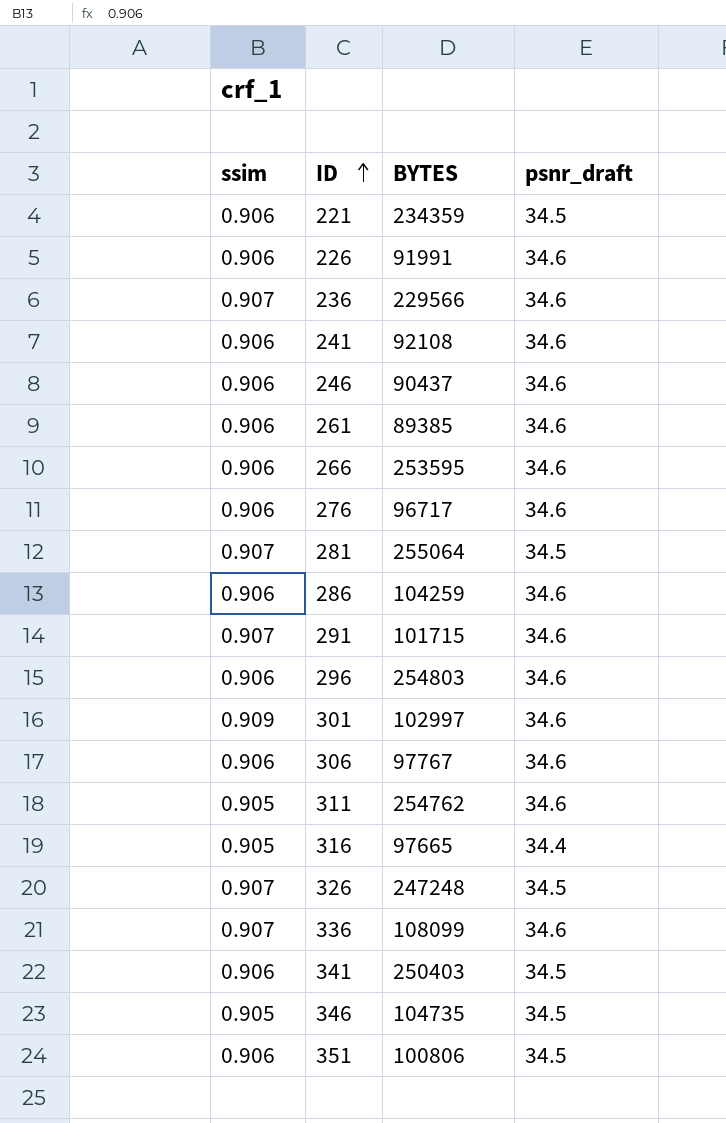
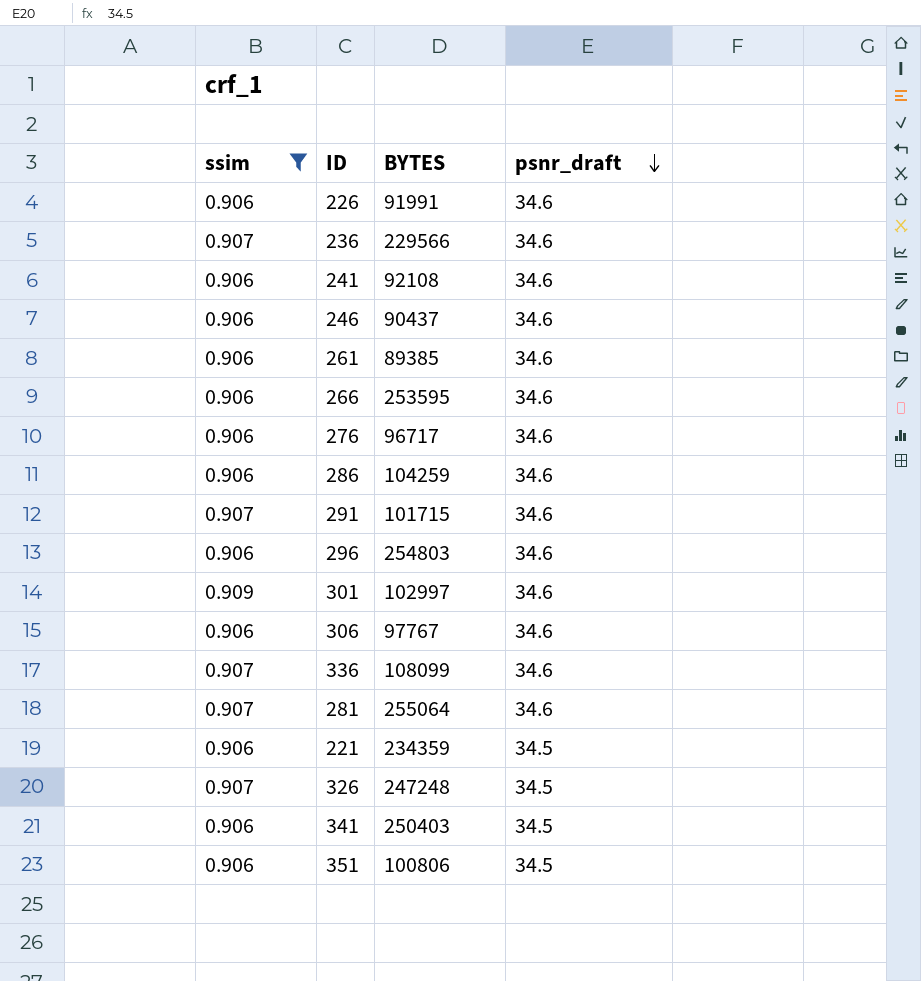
filter: none -> ssim != 0.905
row order: ID ascending -> psnr_draft descending
281 | psnr_draft: 34.5 -> 34.6

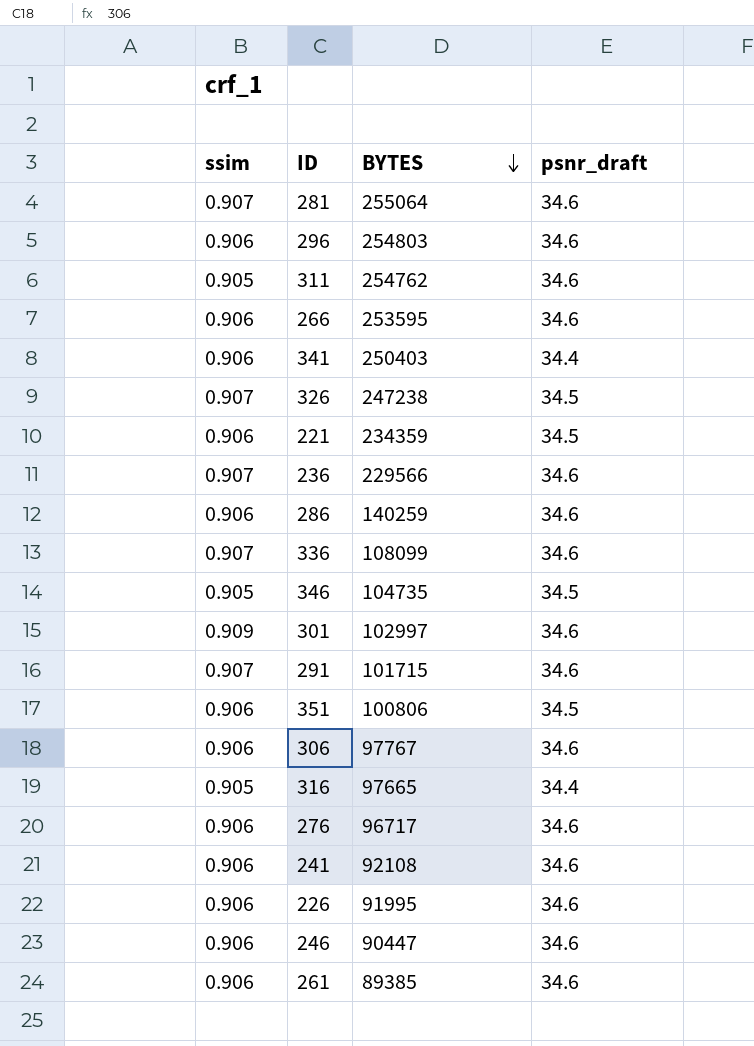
filter: ssim != 0.905 -> none
row order: psnr_draft descending -> BYTES descending
341 | psnr_draft: 34.5 -> 34.4
326 | BYTES: 247248 -> 247238
286 | BYTES: 104259 -> 140259
226 | BYTES: 91991 -> 91995
246 | BYTES: 90437 -> 90447

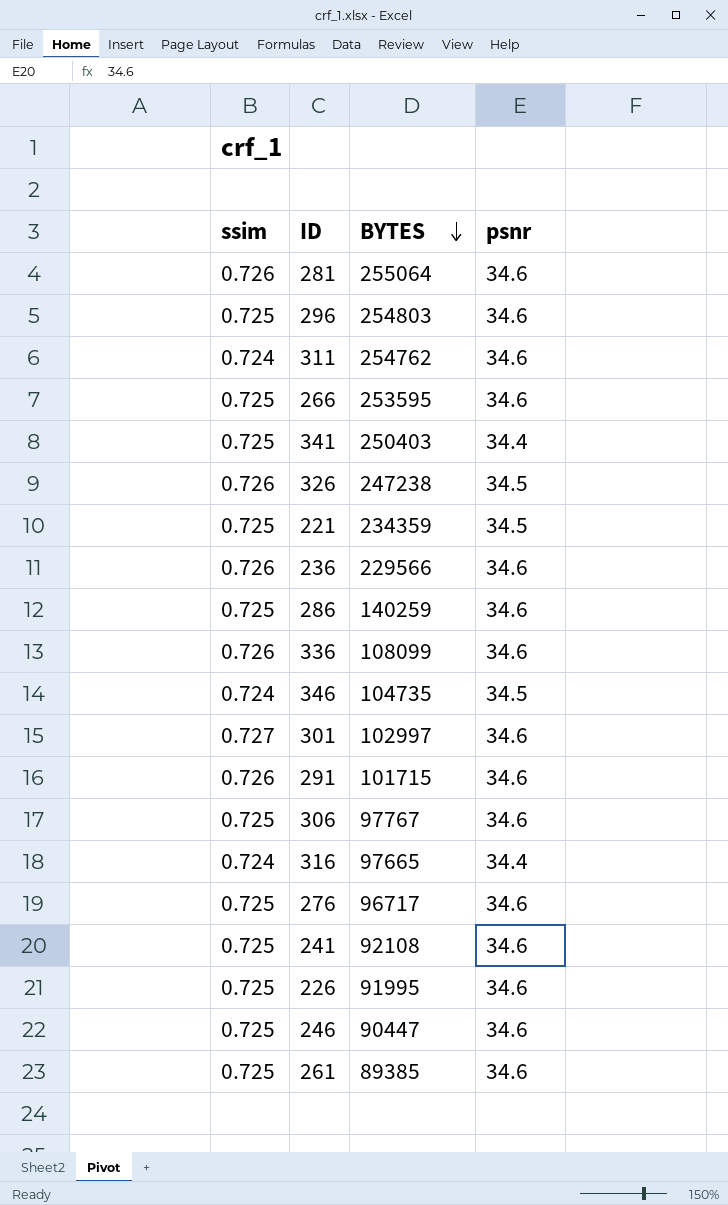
column name: psnr_draft -> psnr
row 351: 0.906 | 100806 | 34.5 -> none
281 | ssim: 0.907 -> 0.726
296 | ssim: 0.906 -> 0.725
311 | ssim: 0.905 -> 0.724
266 | ssim: 0.906 -> 0.725
341 | ssim: 0.906 -> 0.725
326 | ssim: 0.907 -> 0.726
221 | ssim: 0.906 -> 0.725
236 | ssim: 0.907 -> 0.726
286 | ssim: 0.906 -> 0.725
336 | ssim: 0.907 -> 0.726
346 | ssim: 0.905 -> 0.724
301 | ssim: 0.909 -> 0.727
291 | ssim: 0.907 -> 0.726
306 | ssim: 0.906 -> 0.725
316 | ssim: 0.905 -> 0.724
276 | ssim: 0.906 -> 0.725
241 | ssim: 0.906 -> 0.725
226 | ssim: 0.906 -> 0.725
246 | ssim: 0.906 -> 0.725
261 | ssim: 0.906 -> 0.725

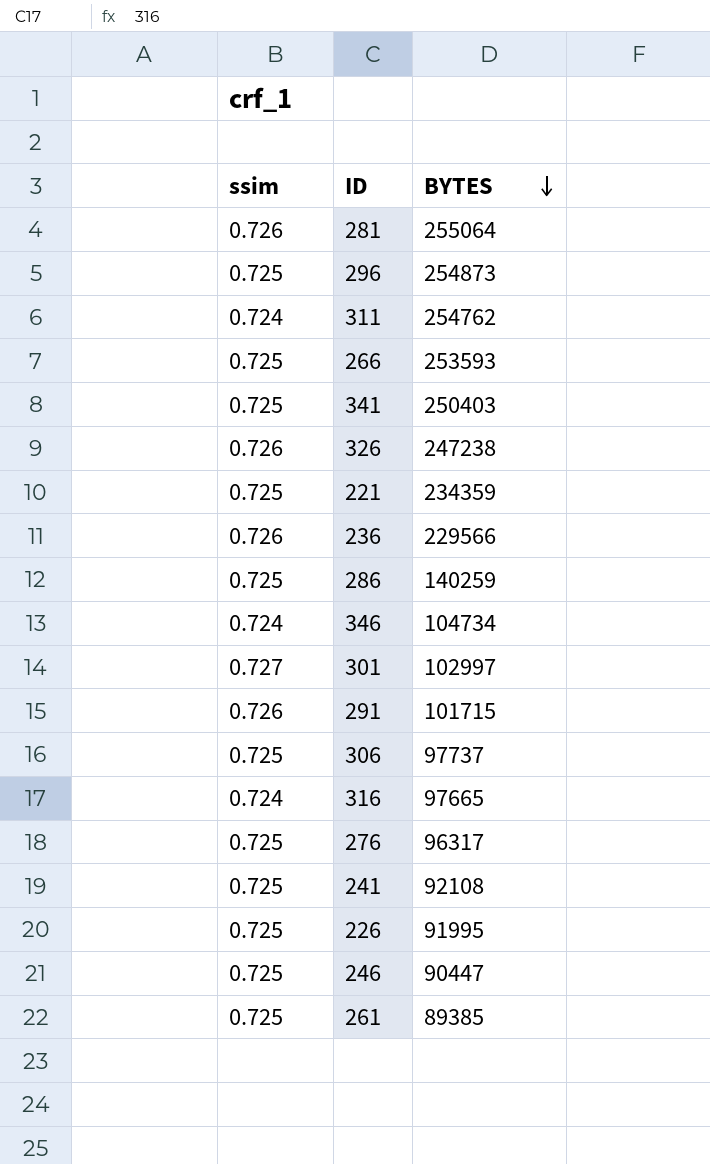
column psnr | position: 4 -> none
row 336: 0.726 | 108099 | 34.6 -> none
296 | BYTES: 254803 -> 254873
266 | BYTES: 253595 -> 253593
346 | BYTES: 104735 -> 104734
306 | BYTES: 97767 -> 97737
276 | BYTES: 96717 -> 96317

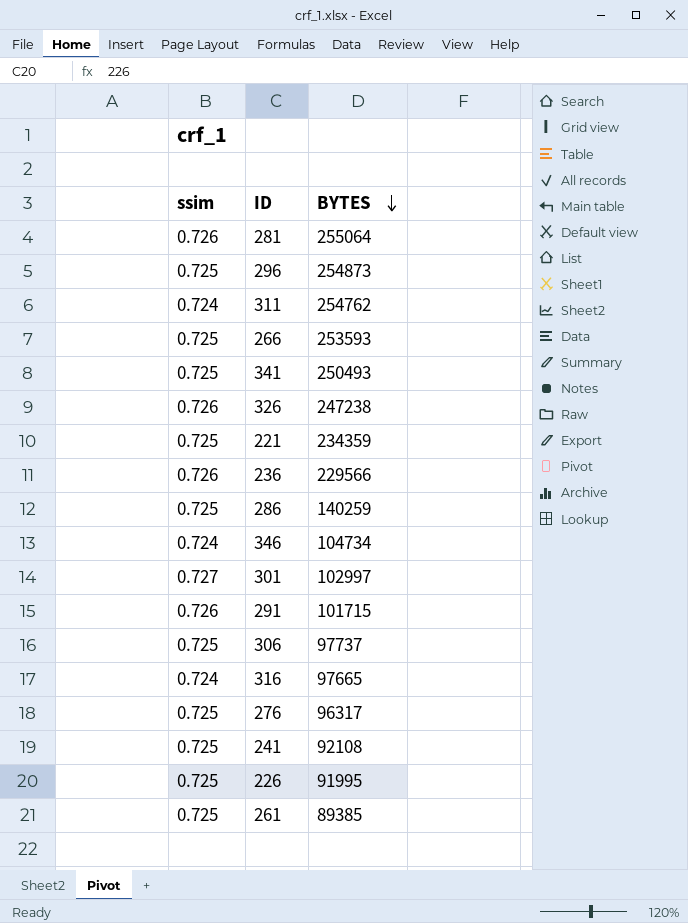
row 246: 0.725 | 90447 -> none
341 | BYTES: 250403 -> 250493

